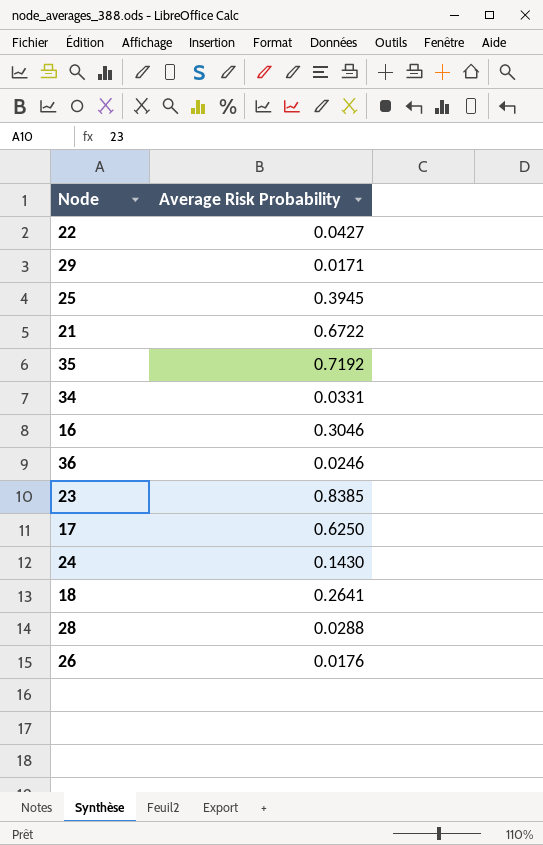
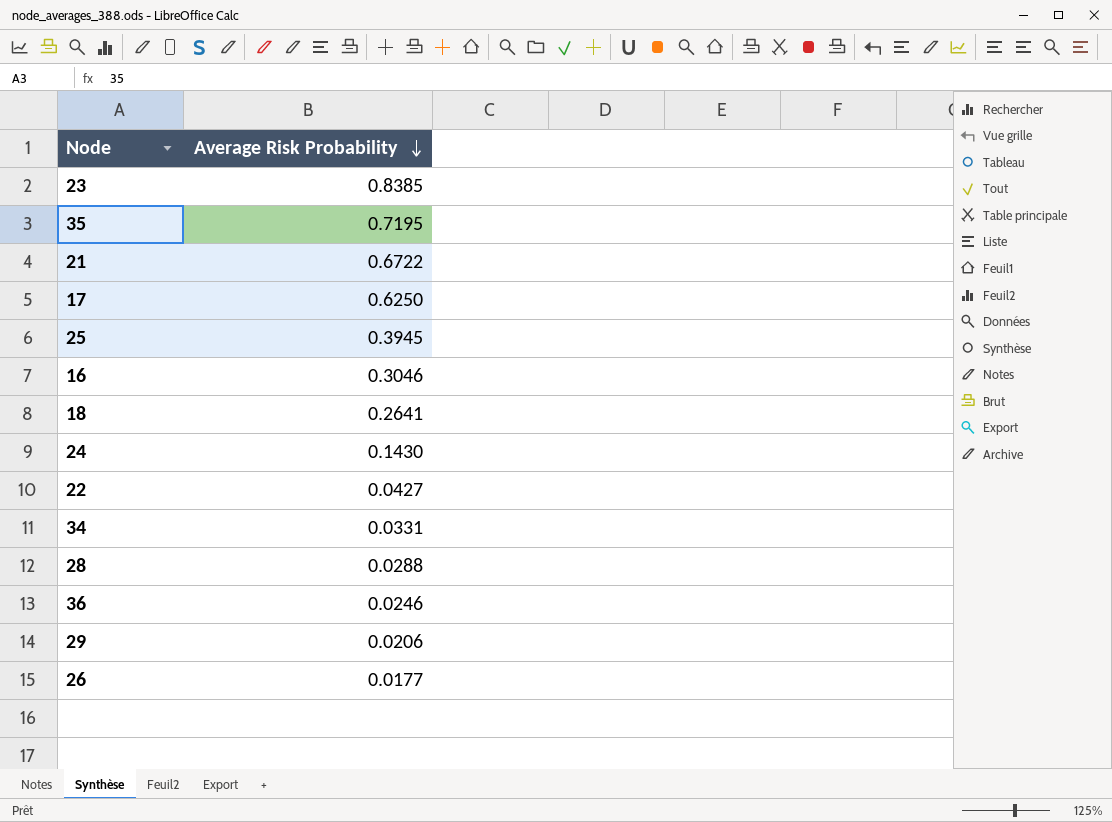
row order: none -> Average Risk Probability descending
35 | Average Risk Probability: 0.7192 -> 0.7195
29 | Average Risk Probability: 0.0171 -> 0.0206
26 | Average Risk Probability: 0.0176 -> 0.0177

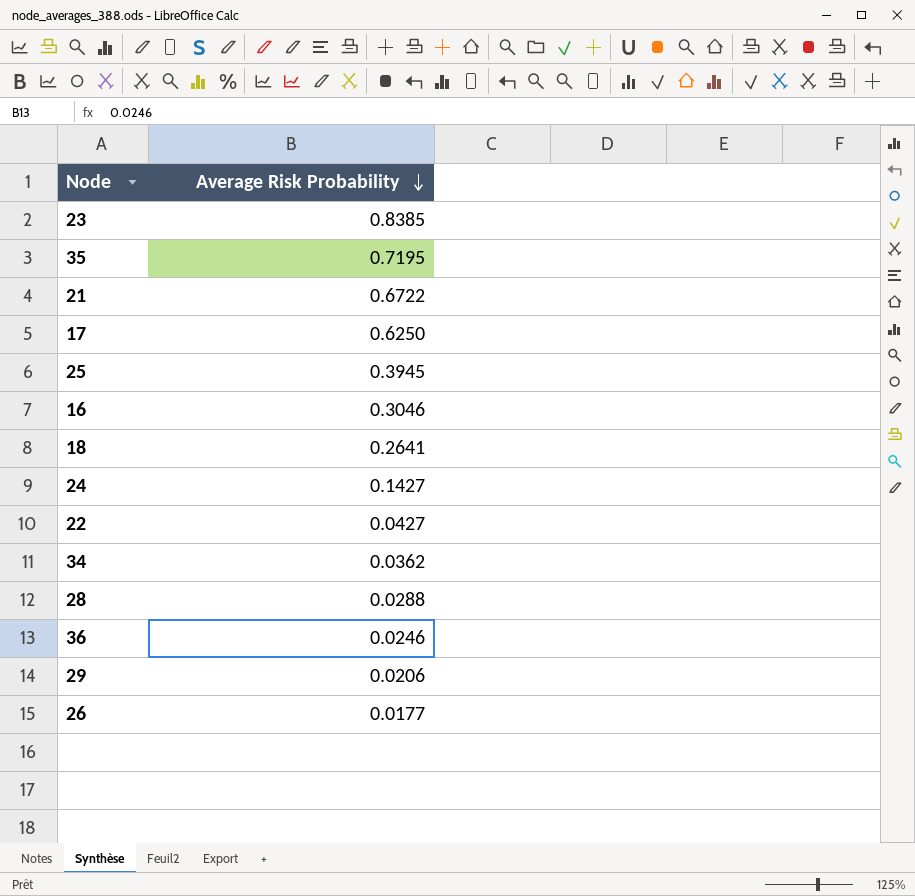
24 | Average Risk Probability: 0.1430 -> 0.1427
34 | Average Risk Probability: 0.0331 -> 0.0362

